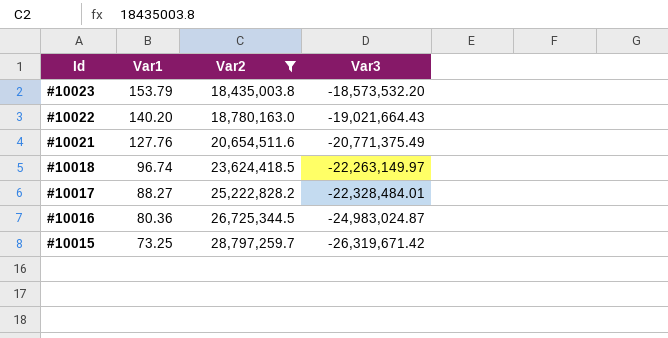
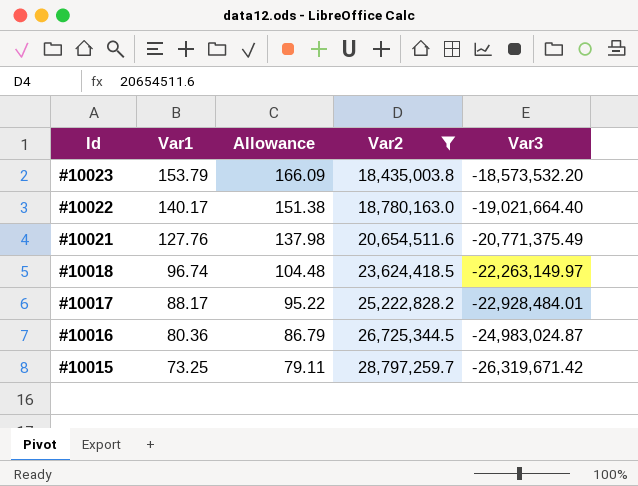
column Allowance | formula: none -> [Var1] * 1.08
#10022 | Var1: 140.20 -> 140.17
#10022 | Var3: -19,021,664.43 -> -19,021,664.40
#10017 | Var1: 88.27 -> 88.17
#10017 | Var3: -22,328,484.01 -> -22,928,484.01

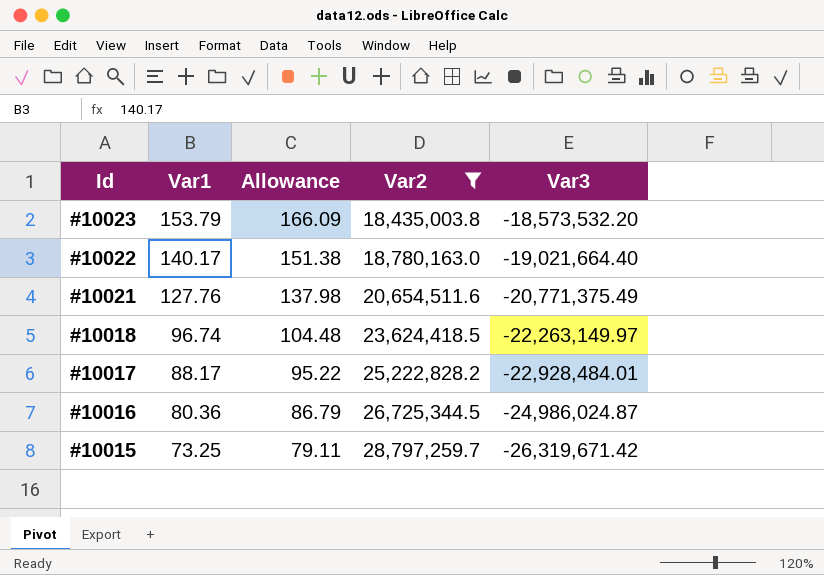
#10016 | Var3: -24,983,024.87 -> -24,986,024.87

